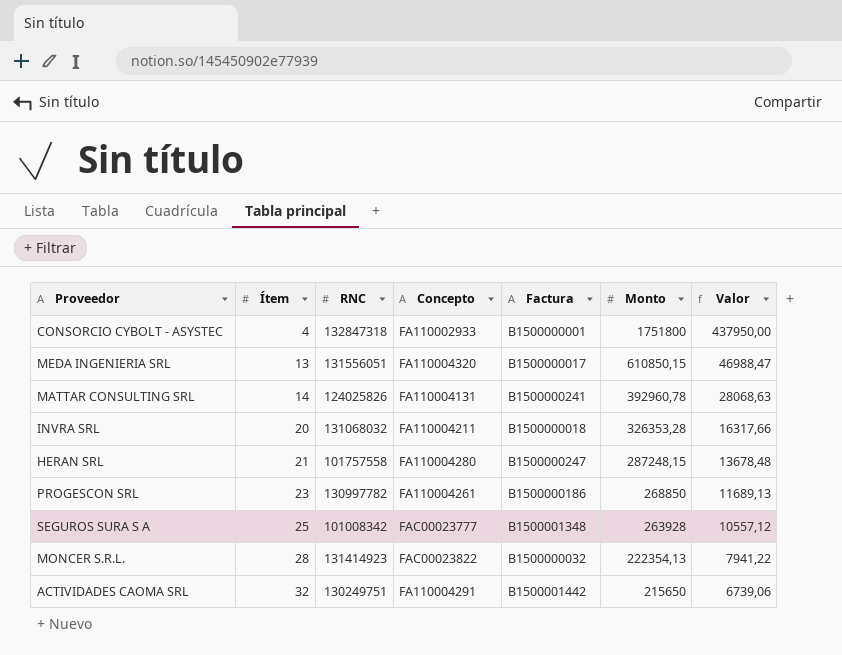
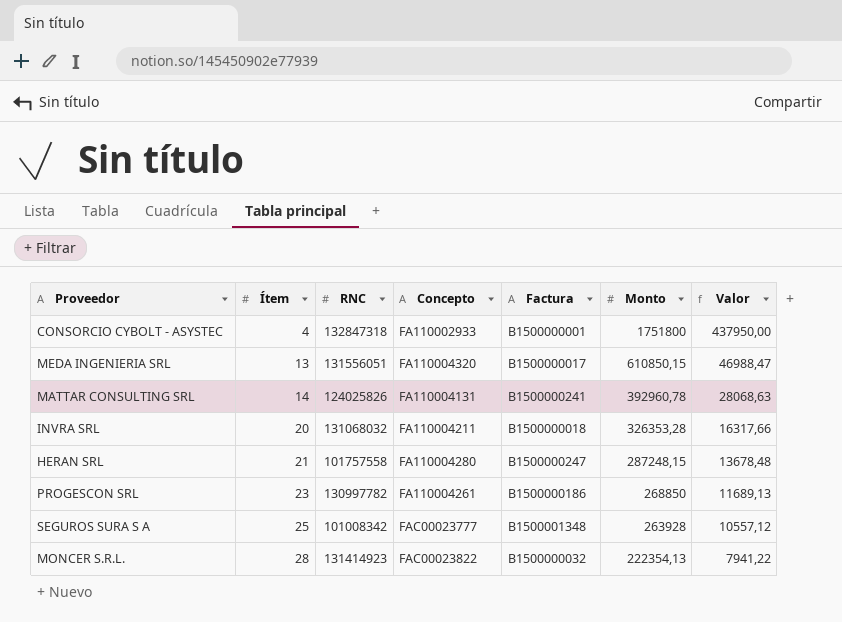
row ACTIVIDADES CAOMA SRL: 32 | 130249751 | FA110004291 | B1500001442 | 215650 | 6739,06 -> none

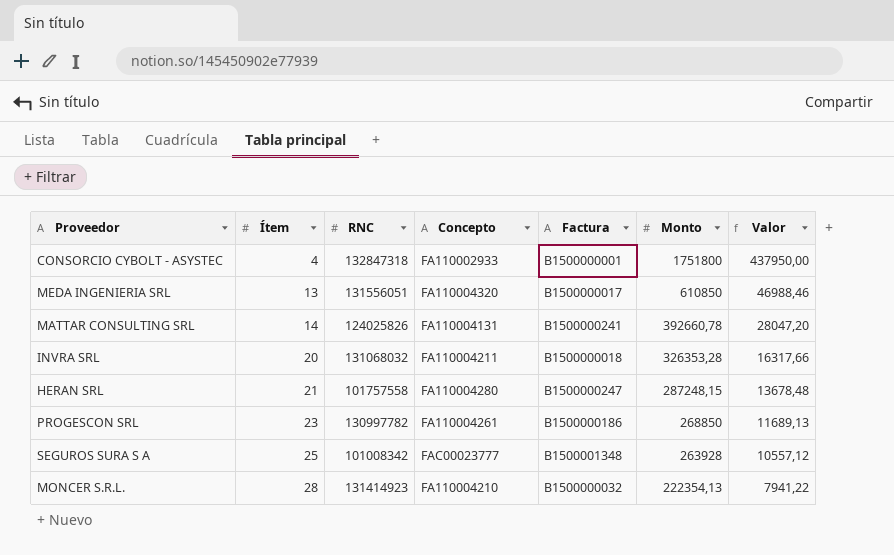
MEDA INGENIERIA SRL | Monto: 610850,15 -> 610850
MEDA INGENIERIA SRL | Valor: 46988,47 -> 46988,46
MATTAR CONSULTING SRL | Monto: 392960,78 -> 392660,78
MATTAR CONSULTING SRL | Valor: 28068,63 -> 28047,20
MONCER S.R.L. | Concepto: FAC00023822 -> FA110004210

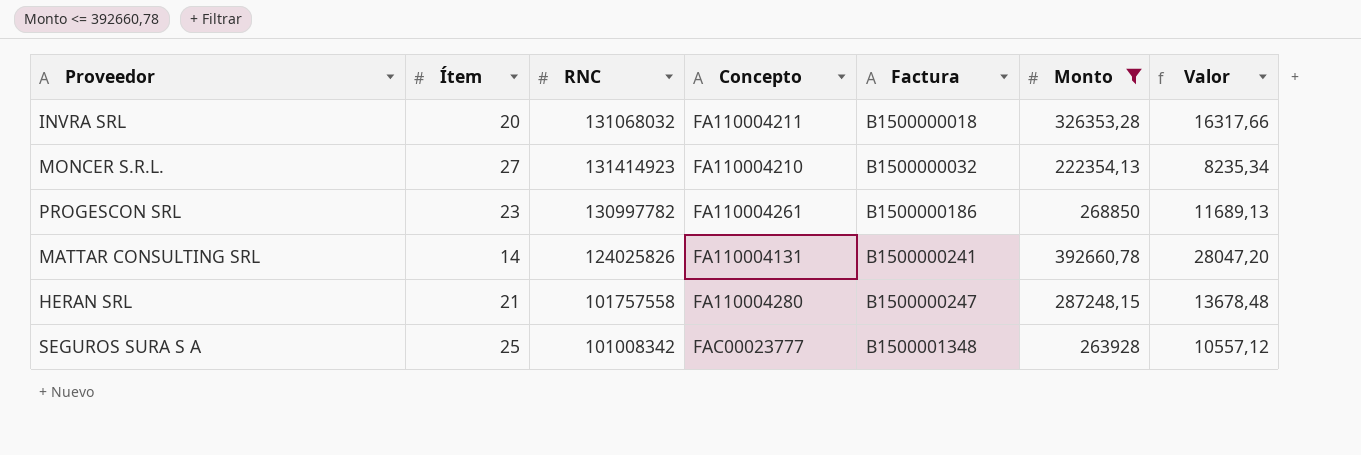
filter: none -> Monto <= 392660,78
row order: Ítem ascending -> Factura ascending
MONCER S.R.L. | Ítem: 28 -> 27
MONCER S.R.L. | Valor: 7941,22 -> 8235,34

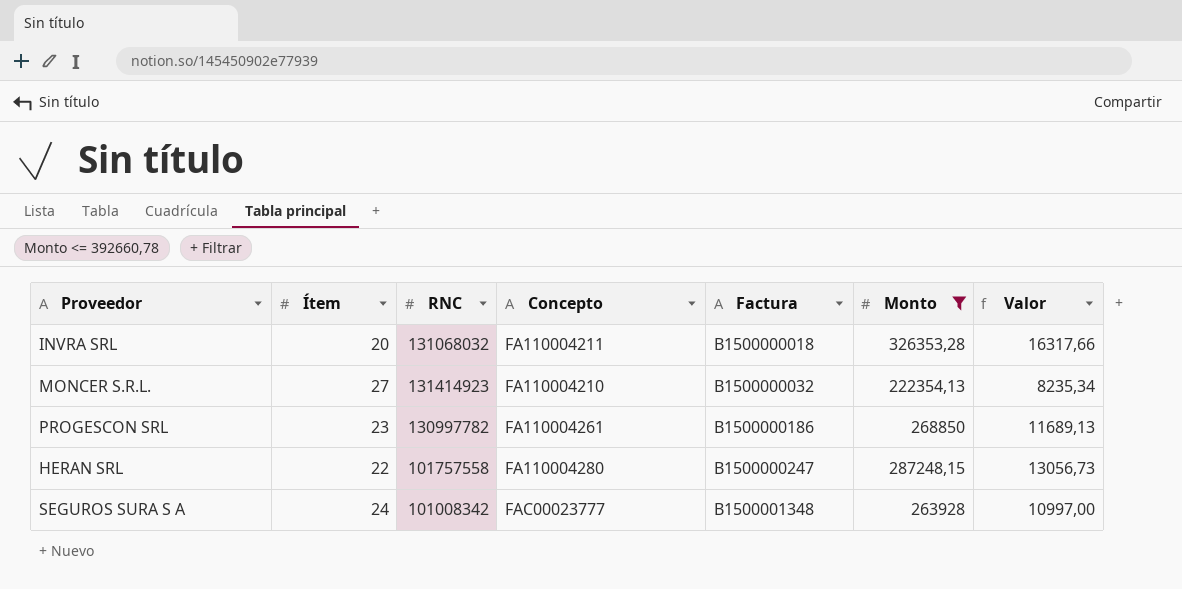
row MATTAR CONSULTING SRL: 14 | 124025826 | FA110004131 | B1500000241 | 392660,78 | 28047,20 -> none
HERAN SRL | Ítem: 21 -> 22
HERAN SRL | Valor: 13678,48 -> 13056,73
SEGUROS SURA S A | Ítem: 25 -> 24
SEGUROS SURA S A | Valor: 10557,12 -> 10997,00

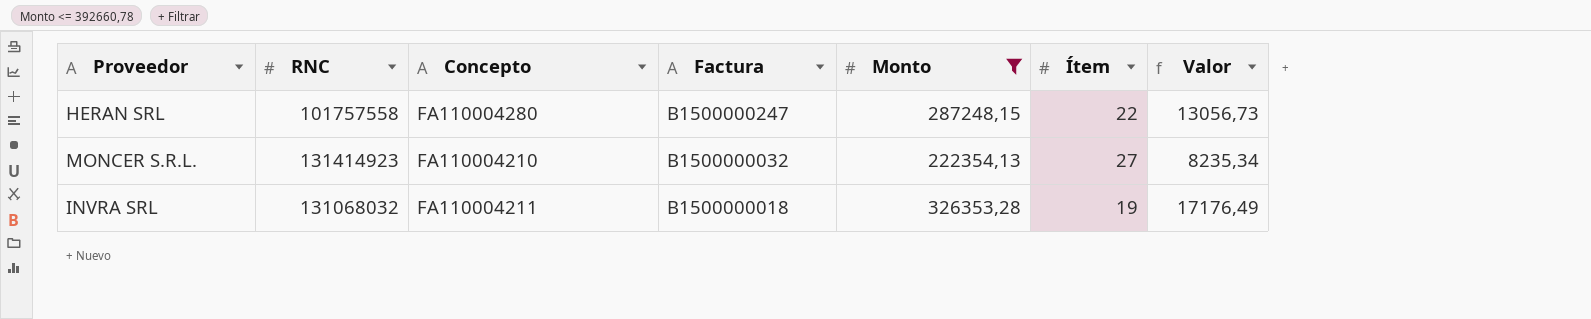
row order: Factura ascending -> Factura descending
column Ítem | position: 2 -> 6
row PROGESCON SRL: 23 | 130997782 | FA110004261 | B1500000186 | 268850 | 11689,13 -> none
row SEGUROS SURA S A: 24 | 101008342 | FAC00023777 | B1500001348 | 263928 | 10997,00 -> none
INVRA SRL | Ítem: 20 -> 19
INVRA SRL | Valor: 16317,66 -> 17176,49

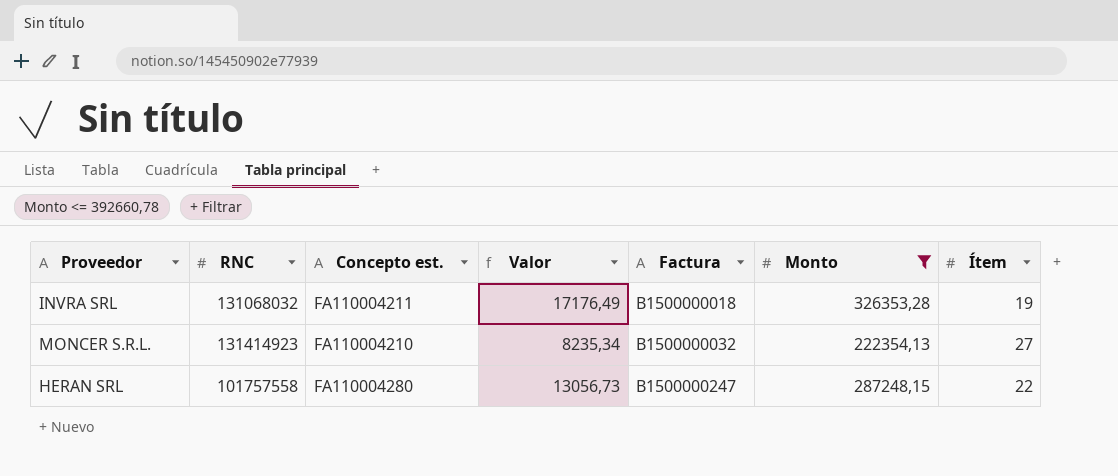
row order: Factura descending -> Factura ascending
column name: Concepto -> Concepto est.
column Valor | position: 7 -> 4

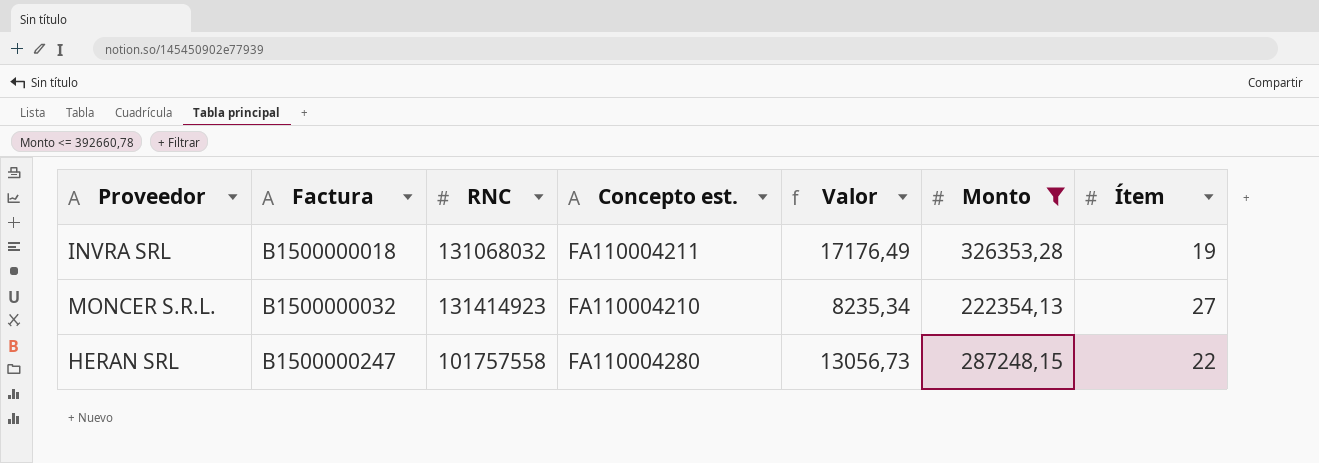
column Factura | position: 5 -> 2

